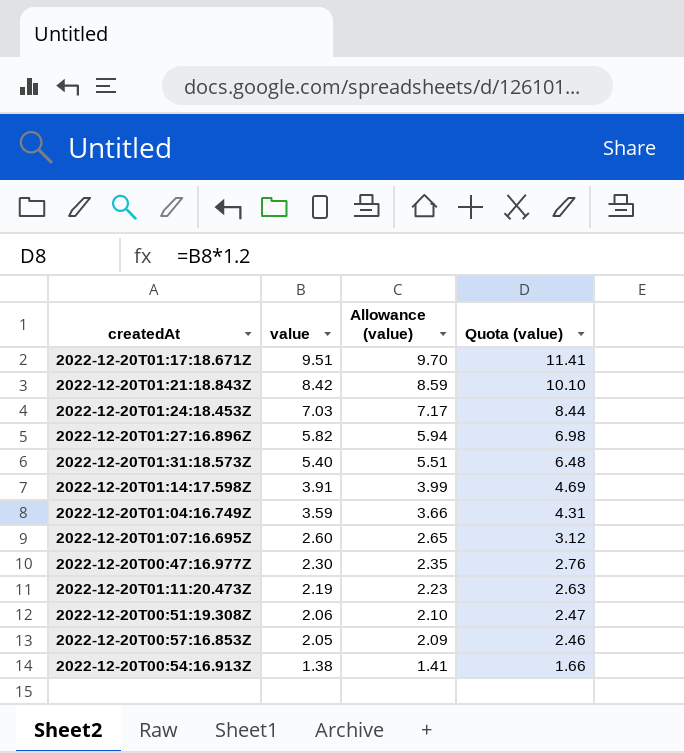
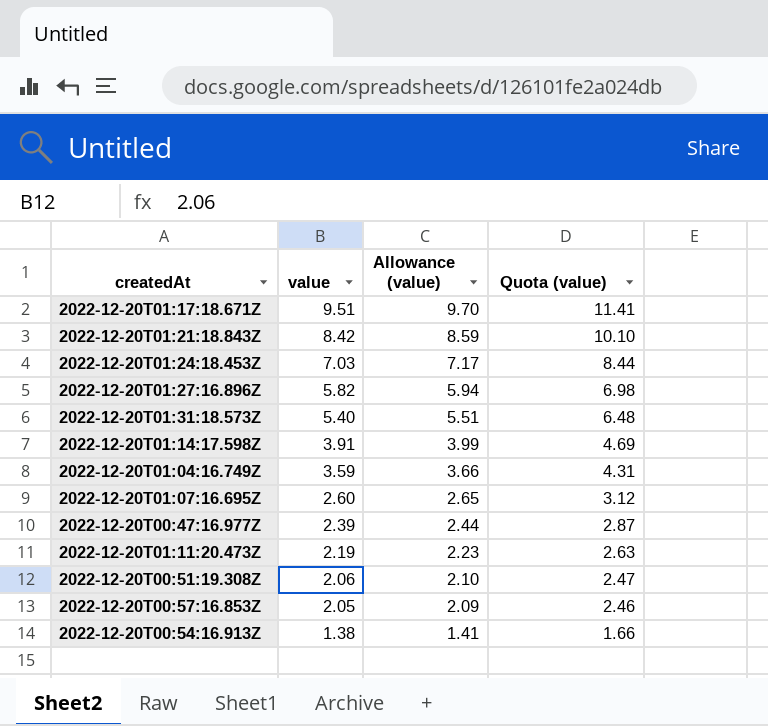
2022-12-20T00:47:16.977Z | value: 2.30 -> 2.39
2022-12-20T00:47:16.977Z | Allowance (value): 2.35 -> 2.44
2022-12-20T00:47:16.977Z | Quota (value): 2.76 -> 2.87

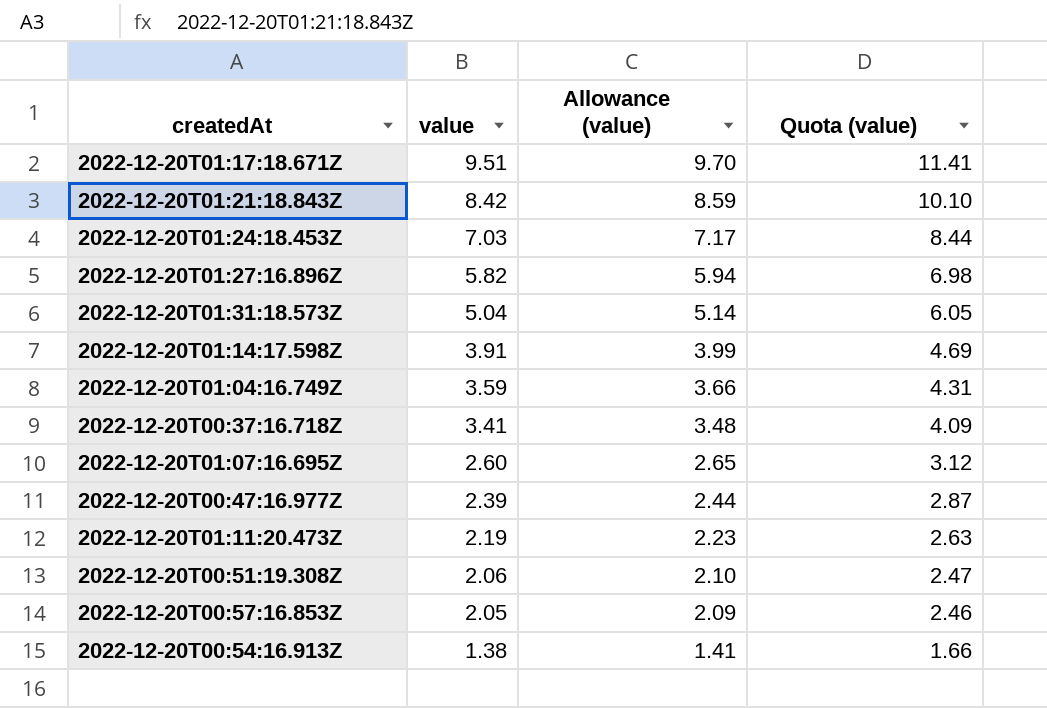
2022-12-20T01:31:18.573Z | value: 5.40 -> 5.04
2022-12-20T01:31:18.573Z | Allowance (value): 5.51 -> 5.14
2022-12-20T01:31:18.573Z | Quota (value): 6.48 -> 6.05
row 2022-12-20T00:37:16.718Z: none -> 3.41 | 3.48 | 4.09

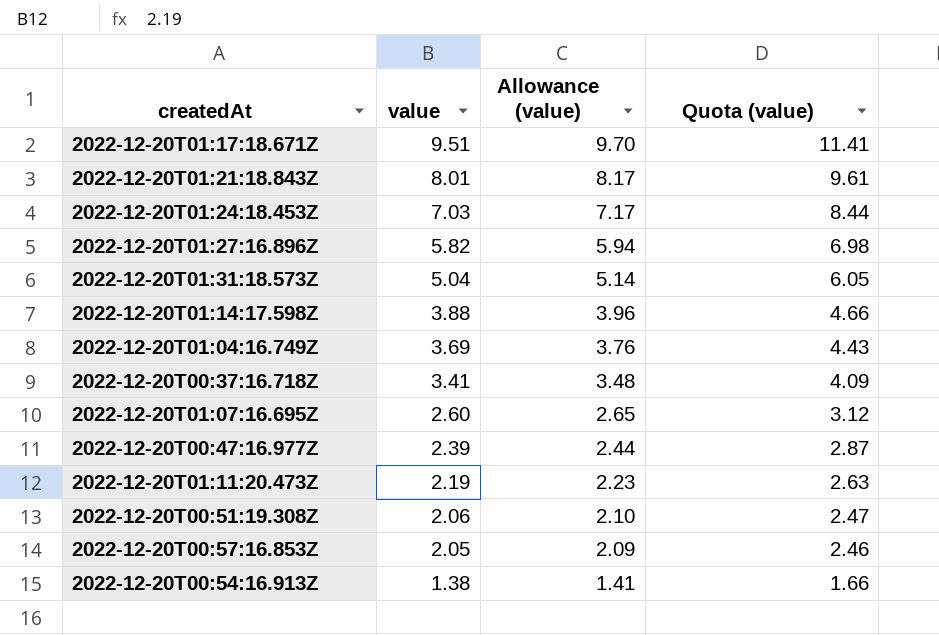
2022-12-20T01:21:18.843Z | value: 8.42 -> 8.01
2022-12-20T01:21:18.843Z | Allowance (value): 8.59 -> 8.17
2022-12-20T01:21:18.843Z | Quota (value): 10.10 -> 9.61
2022-12-20T01:14:17.598Z | value: 3.91 -> 3.88
2022-12-20T01:14:17.598Z | Allowance (value): 3.99 -> 3.96
2022-12-20T01:14:17.598Z | Quota (value): 4.69 -> 4.66
2022-12-20T01:04:16.749Z | value: 3.59 -> 3.69
2022-12-20T01:04:16.749Z | Allowance (value): 3.66 -> 3.76
2022-12-20T01:04:16.749Z | Quota (value): 4.31 -> 4.43

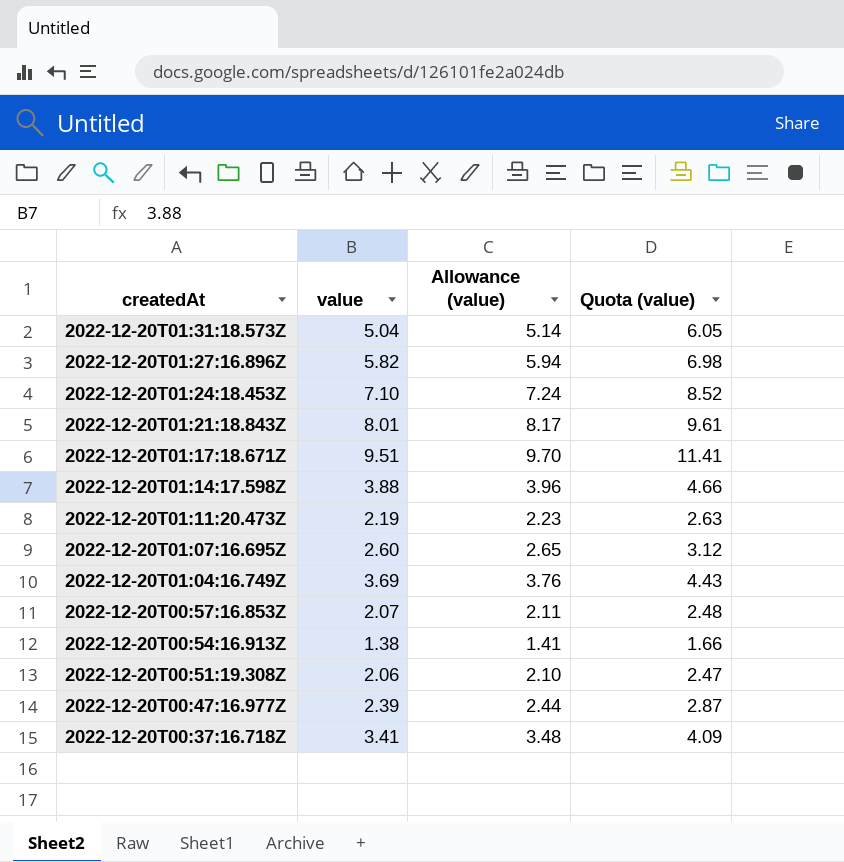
row order: value descending -> createdAt descending
2022-12-20T01:24:18.453Z | value: 7.03 -> 7.10
2022-12-20T01:24:18.453Z | Allowance (value): 7.17 -> 7.24
2022-12-20T01:24:18.453Z | Quota (value): 8.44 -> 8.52
2022-12-20T00:57:16.853Z | value: 2.05 -> 2.07
2022-12-20T00:57:16.853Z | Allowance (value): 2.09 -> 2.11
2022-12-20T00:57:16.853Z | Quota (value): 2.46 -> 2.48

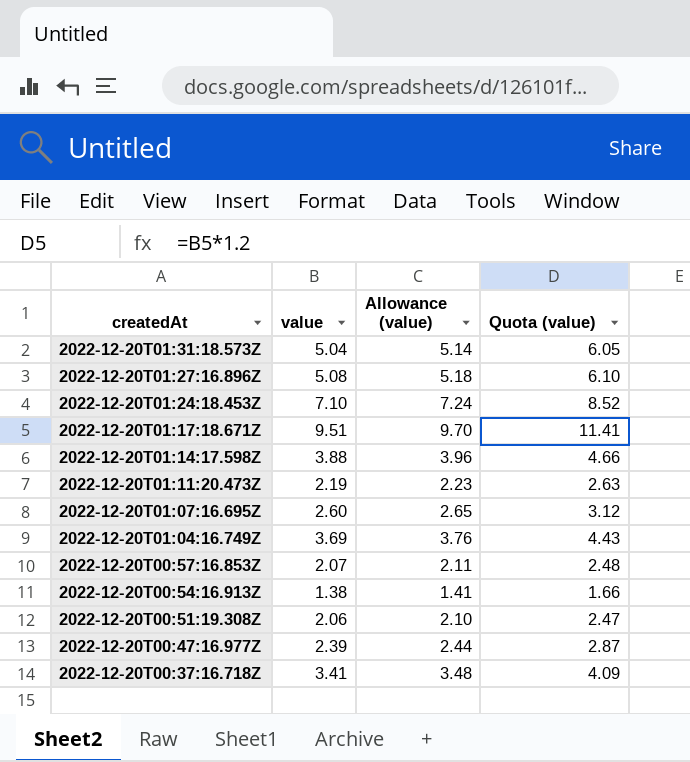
row 2022-12-20T01:21:18.843Z: 8.01 | 8.17 | 9.61 -> none
2022-12-20T01:27:16.896Z | value: 5.82 -> 5.08
2022-12-20T01:27:16.896Z | Allowance (value): 5.94 -> 5.18
2022-12-20T01:27:16.896Z | Quota (value): 6.98 -> 6.10

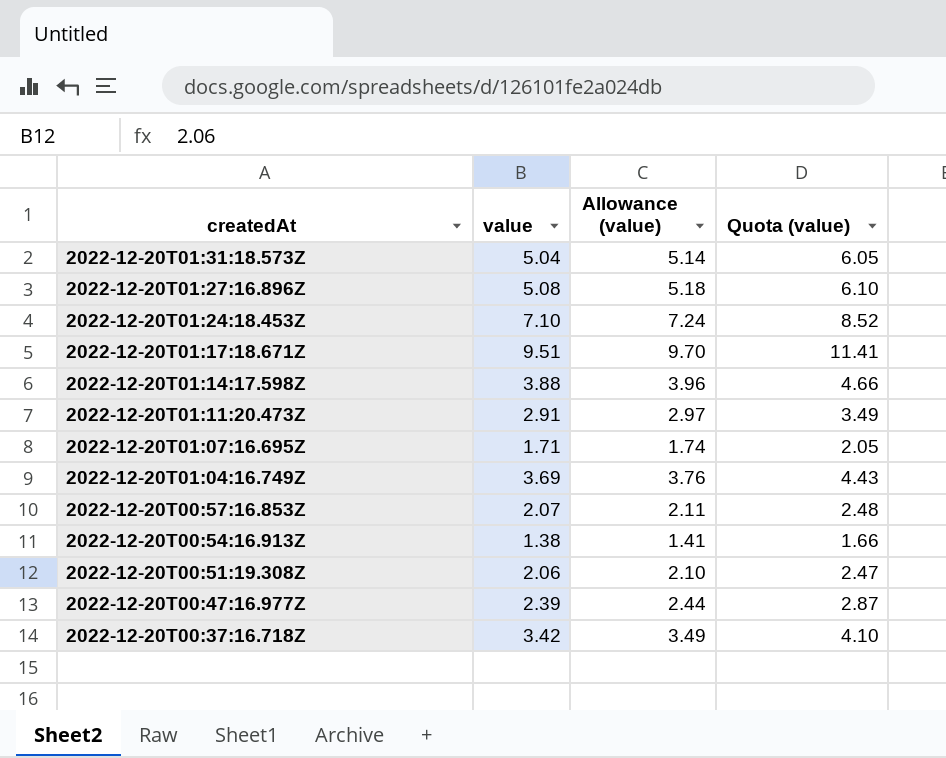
2022-12-20T01:11:20.473Z | value: 2.19 -> 2.91
2022-12-20T01:11:20.473Z | Allowance (value): 2.23 -> 2.97
2022-12-20T01:11:20.473Z | Quota (value): 2.63 -> 3.49
2022-12-20T01:07:16.695Z | value: 2.60 -> 1.71
2022-12-20T01:07:16.695Z | Allowance (value): 2.65 -> 1.74
2022-12-20T01:07:16.695Z | Quota (value): 3.12 -> 2.05
2022-12-20T00:37:16.718Z | value: 3.41 -> 3.42
2022-12-20T00:37:16.718Z | Allowance (value): 3.48 -> 3.49
2022-12-20T00:37:16.718Z | Quota (value): 4.09 -> 4.10

